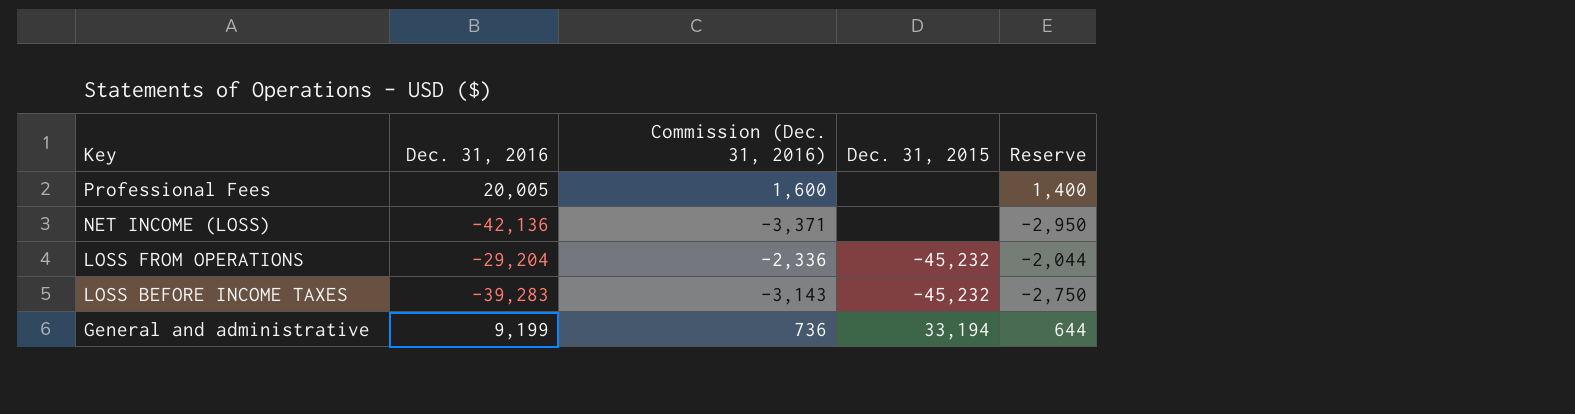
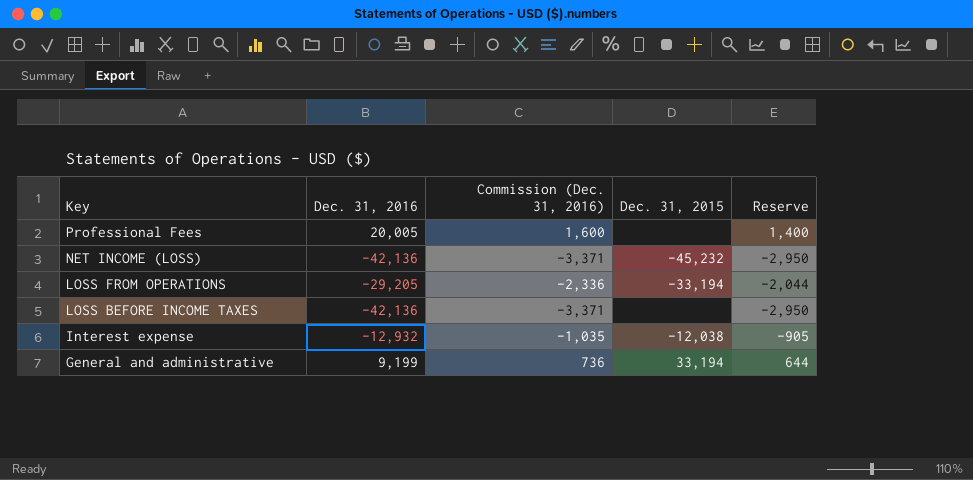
NET INCOME (LOSS) | Dec. 31, 2015: none -> -45,232
LOSS FROM OPERATIONS | Dec. 31, 2016: -29,204 -> -29,205
LOSS FROM OPERATIONS | Dec. 31, 2015: -45,232 -> -33,194
LOSS BEFORE INCOME TAXES | Dec. 31, 2016: -39,283 -> -42,136
LOSS BEFORE INCOME TAXES | Commission (Dec. 31, 2016): -3,143 -> -3,371
LOSS BEFORE INCOME TAXES | Dec. 31, 2015: -45,232 -> none
LOSS BEFORE INCOME TAXES | Reserve: -2,750 -> -2,950
row Interest expense: none -> -12,932 | -1,035 | -12,038 | -905

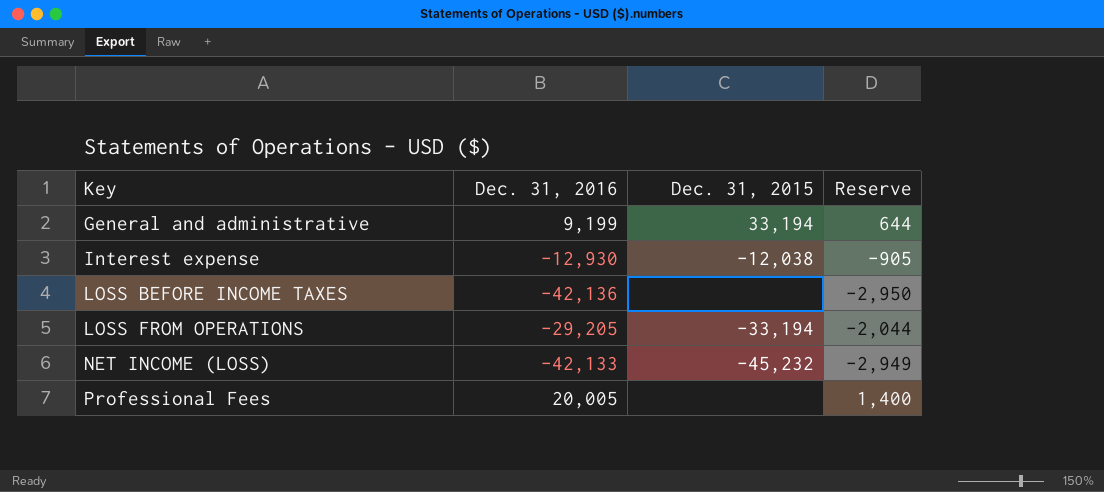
row order: Key descending -> Key ascending
column Commission (Dec. 31, 2016) | formula: [Dec. 31, 2016] * 0.08 -> none
Interest expense | Dec. 31, 2016: -12,932 -> -12,930
NET INCOME (LOSS) | Dec. 31, 2016: -42,136 -> -42,133
NET INCOME (LOSS) | Reserve: -2,950 -> -2,949

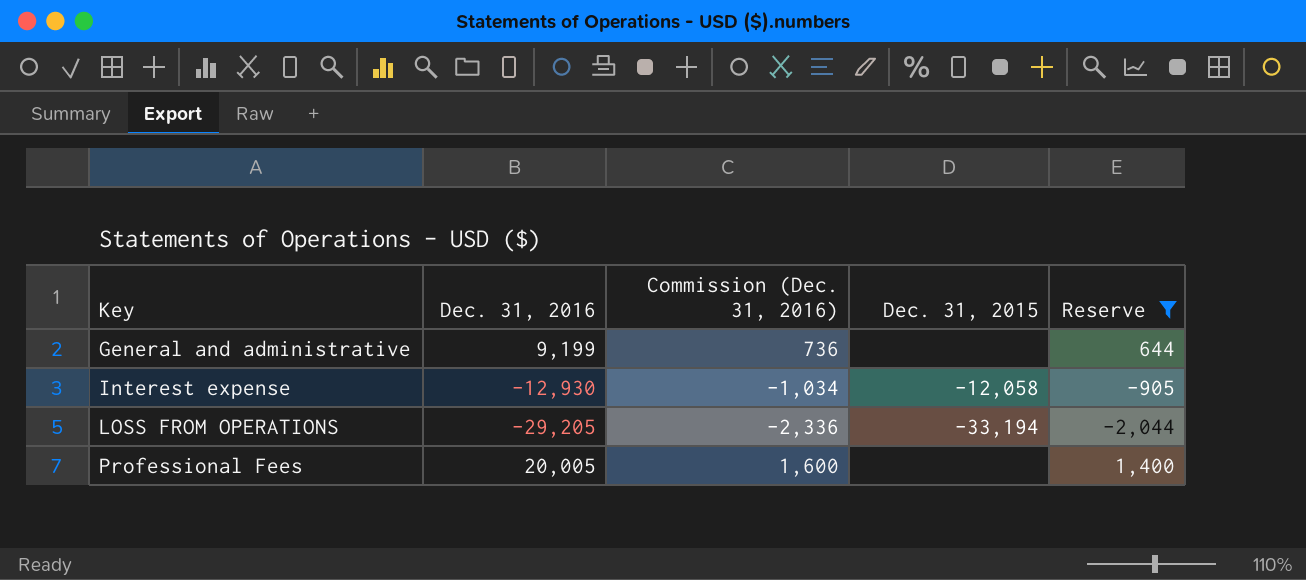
filter: none -> Reserve >= -2,044
column Commission (Dec. 31, 2016) | formula: none -> [Dec. 31, 2016] * 0.08
General and administrative | Dec. 31, 2015: 33,194 -> none
Interest expense | Dec. 31, 2015: -12,038 -> -12,058

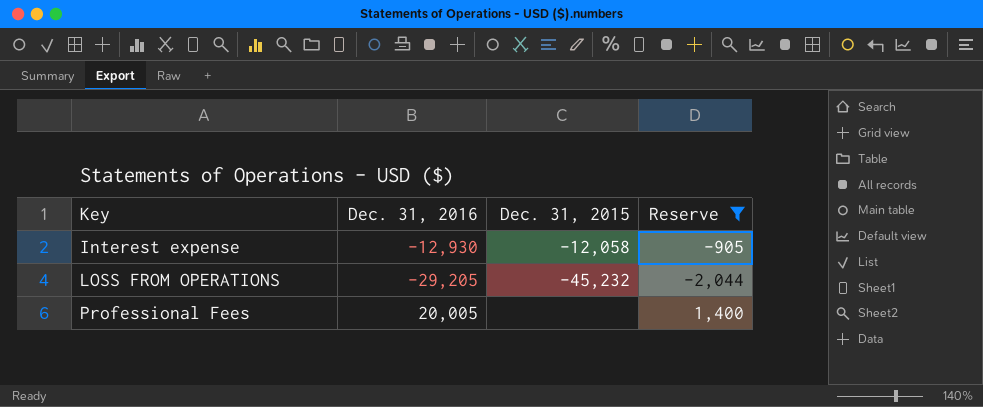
column Commission (Dec. 31, 2016) | formula: [Dec. 31, 2016] * 0.08 -> none
row General and administrative: 9,199 | 736 | none | 644 -> none
LOSS FROM OPERATIONS | Dec. 31, 2015: -33,194 -> -45,232

